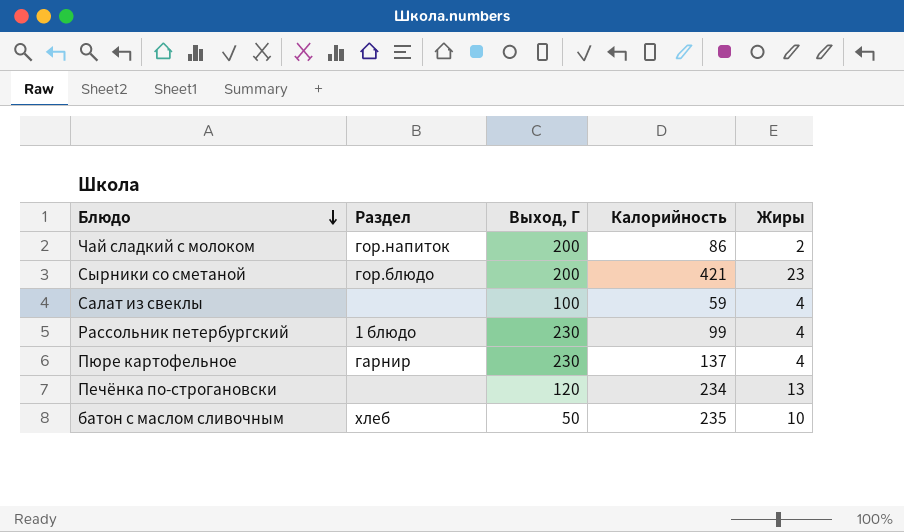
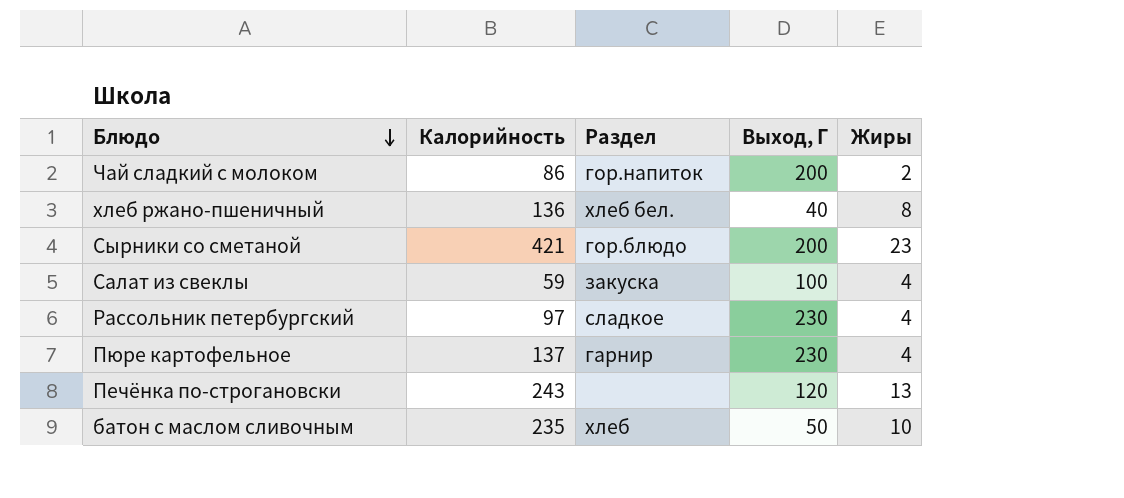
column Калорийность | position: 4 -> 2
row хлеб ржано-пшеничный: none -> 136 | хлеб бел. | 40 | 8
Салат из свеклы | Раздел: none -> закуска
Рассольник петербургский | Калорийность: 99 -> 97
Рассольник петербургский | Раздел: 1 блюдо -> сладкое
Печёнка по-строгановски | Калорийность: 234 -> 243

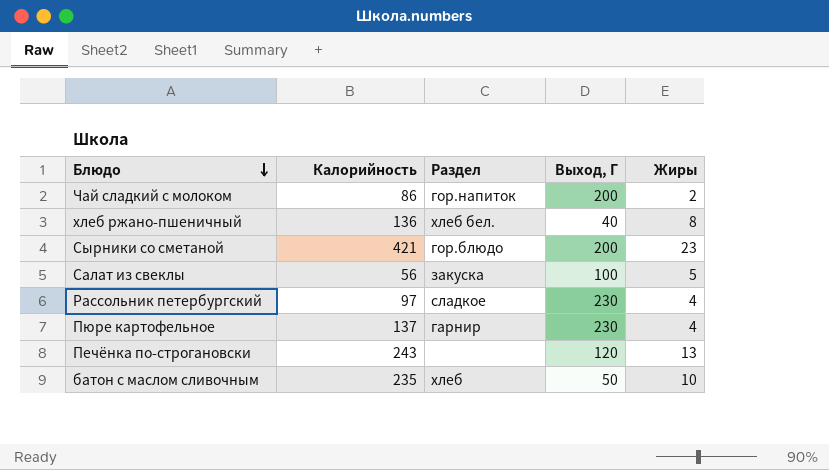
Салат из свеклы | Калорийность: 59 -> 56
Салат из свеклы | Жиры: 4 -> 5

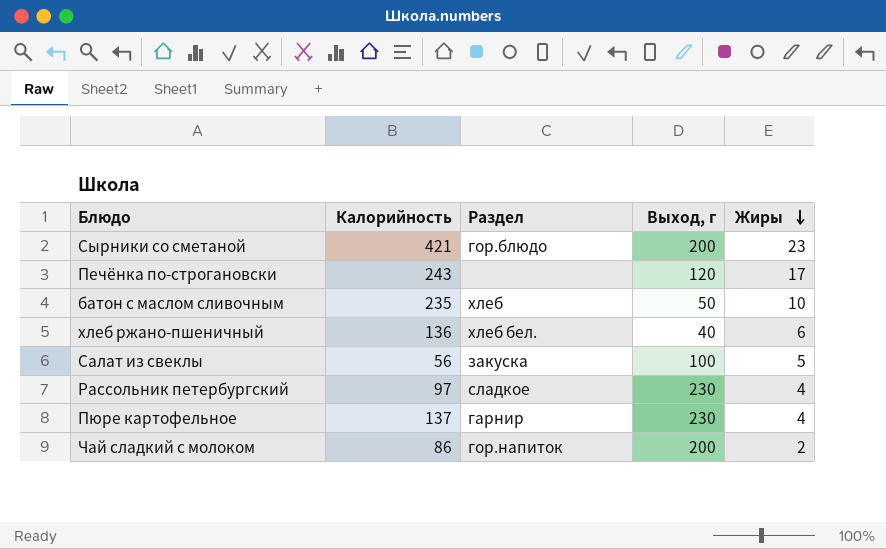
row order: Блюдо descending -> Жиры descending
column name: Выход, Г -> Выход, г
Печёнка по-строгановски | Жиры: 13 -> 17
хлеб ржано-пшеничный | Жиры: 8 -> 6

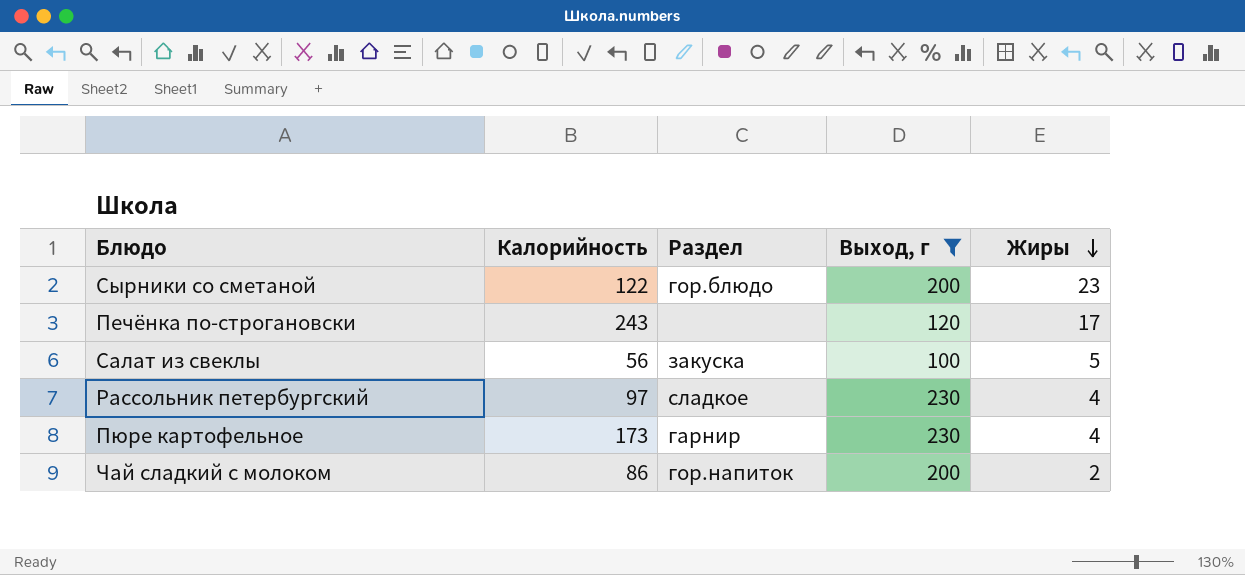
filter: none -> Выход, г >= 100
Сырники со сметаной | Калорийность: 421 -> 122
Пюре картофельное | Калорийность: 137 -> 173

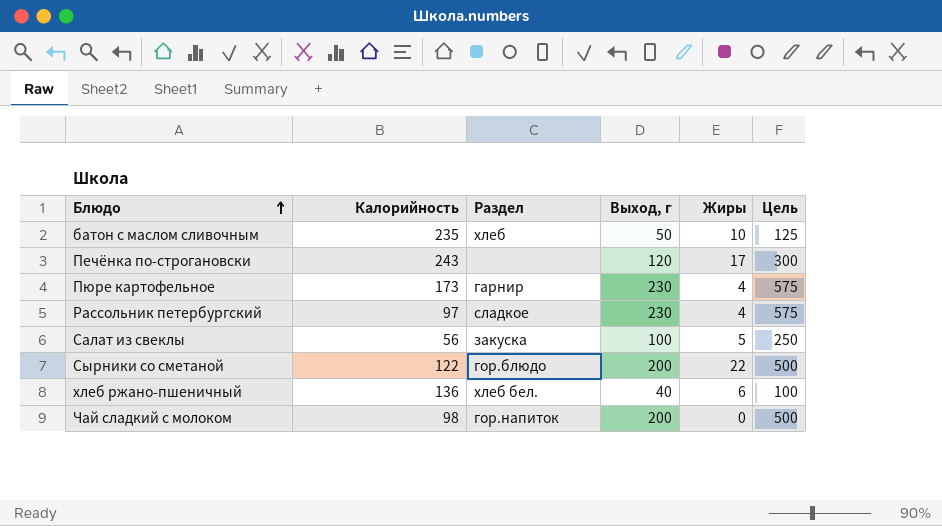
filter: Выход, г >= 100 -> none
row order: Жиры descending -> Блюдо ascending
column Цель | formula: none -> [Выход, г] * 2,5
Сырники со сметаной | Жиры: 23 -> 22
Чай сладкий с молоком | Калорийность: 86 -> 98
Чай сладкий с молоком | Жиры: 2 -> 0

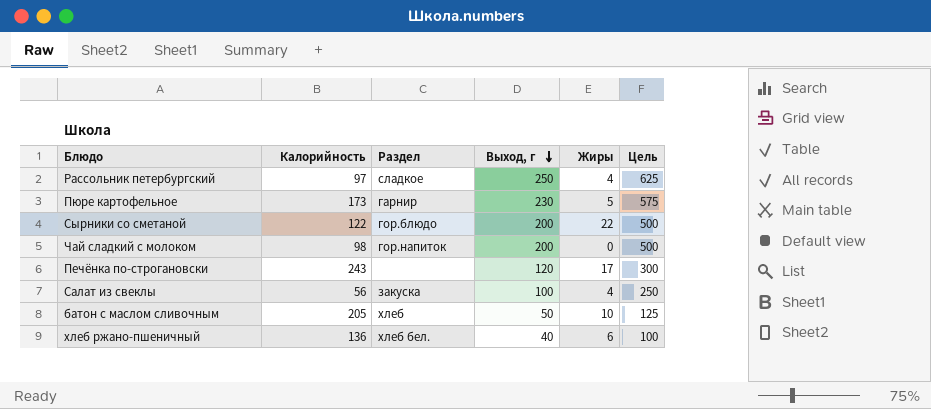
row order: Блюдо ascending -> Выход, г descending
Рассольник петербургский | Выход, г: 230 -> 250
Рассольник петербургский | Цель: 575 -> 625
Пюре картофельное | Жиры: 4 -> 5
Салат из свеклы | Жиры: 5 -> 4
батон с маслом сливочным | Калорийность: 235 -> 205

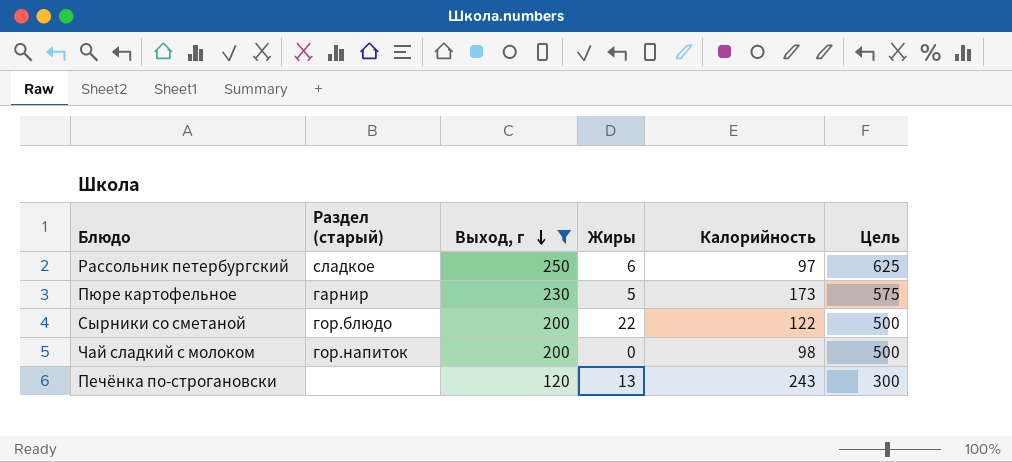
filter: none -> Выход, г >= 120
column name: Раздел -> Раздел (старый)
column Калорийность | position: 2 -> 5
Рассольник петербургский | Жиры: 4 -> 6
Печёнка по-строгановски | Жиры: 17 -> 13

